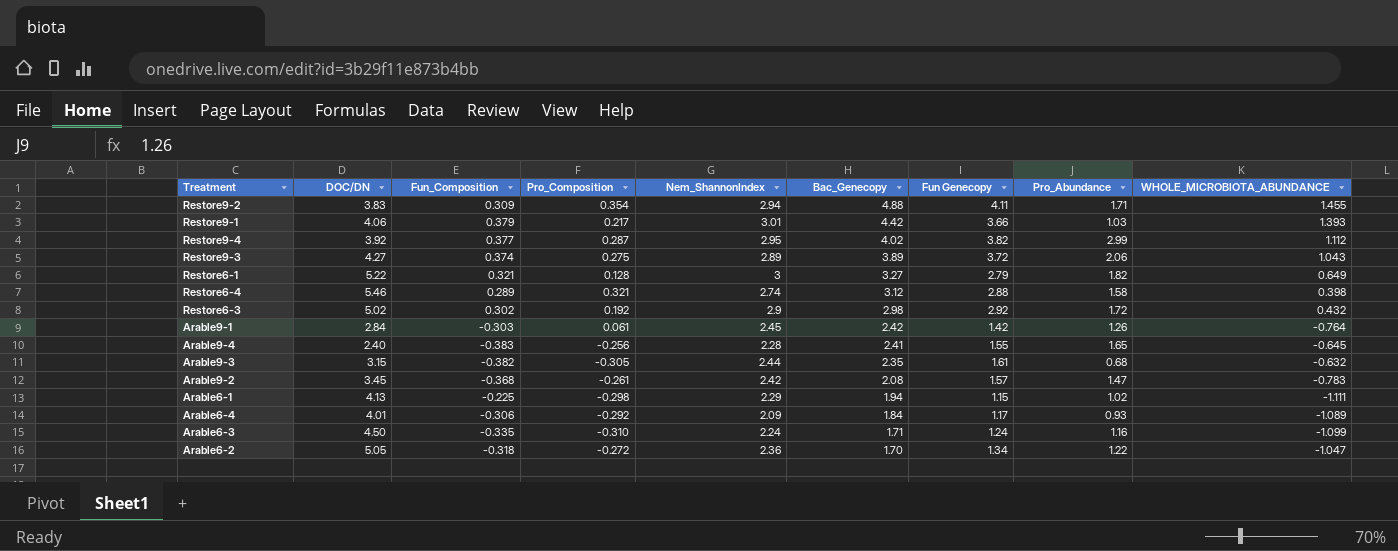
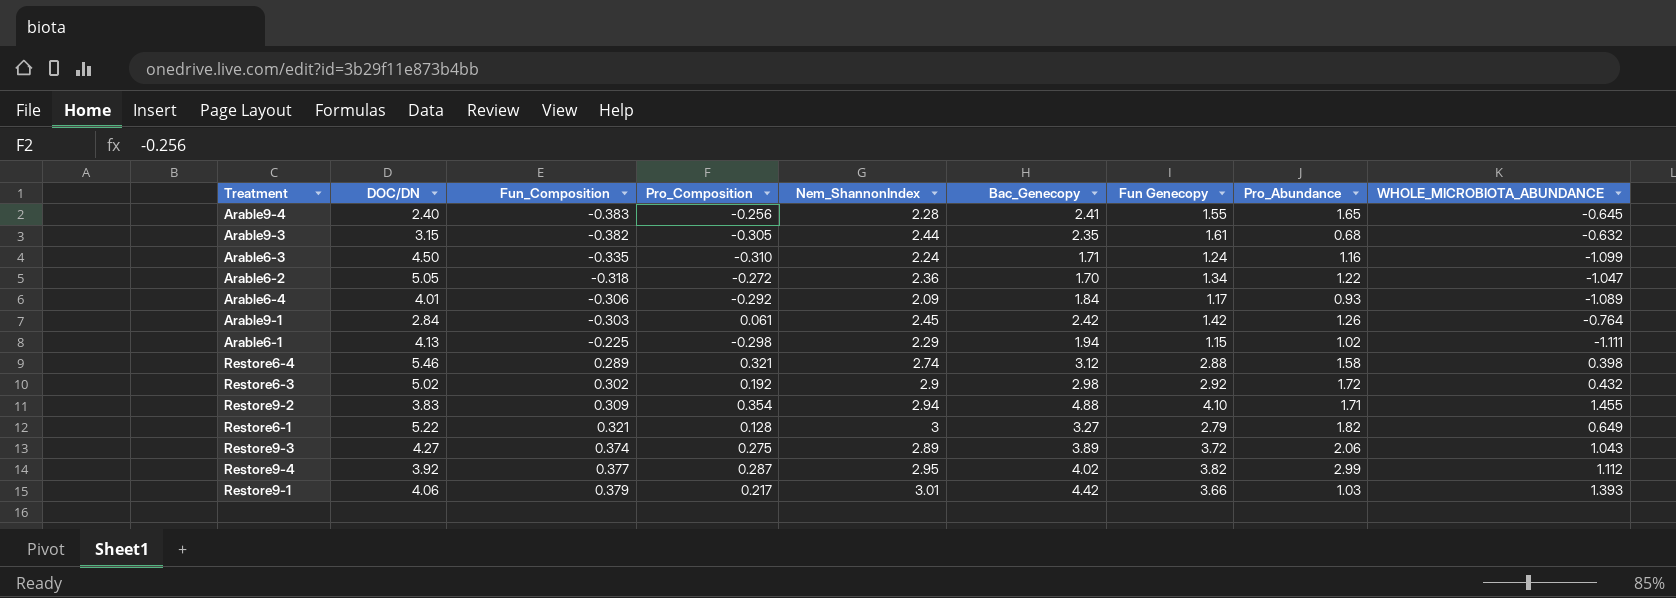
row order: Bac_Genecopy descending -> Fun_Composition ascending
row Arable9-2: 3.45 | -0.368 | -0.261 | 2.42 | 2.08 | 1.57 | 1.47 | -0.783 -> none
Restore9-2 | Fun Genecopy: 4.11 -> 4.10

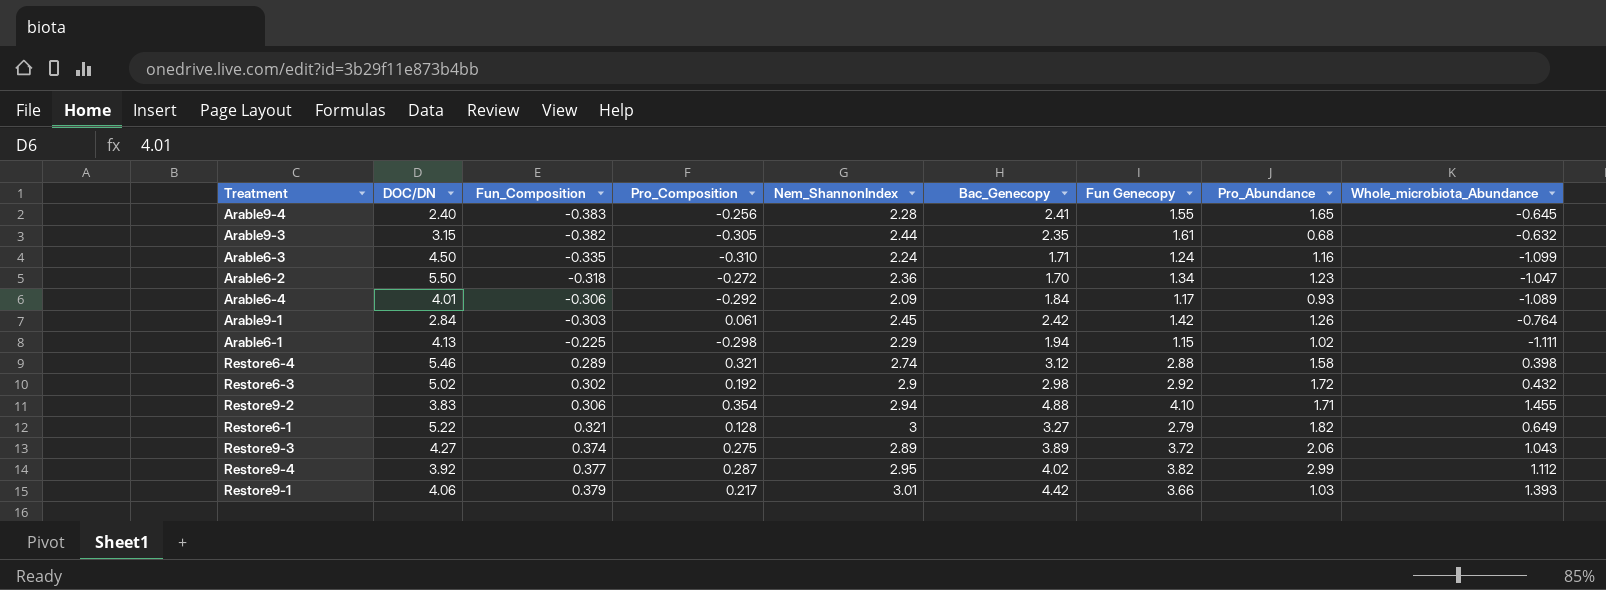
column name: WHOLE_MICROBIOTA_ABUNDANCE -> Whole_microbiota_Abundance
Arable6-2 | DOC/DN: 5.05 -> 5.50
Arable6-2 | Pro_Abundance: 1.22 -> 1.23
Restore9-2 | Fun_Composition: 0.309 -> 0.306

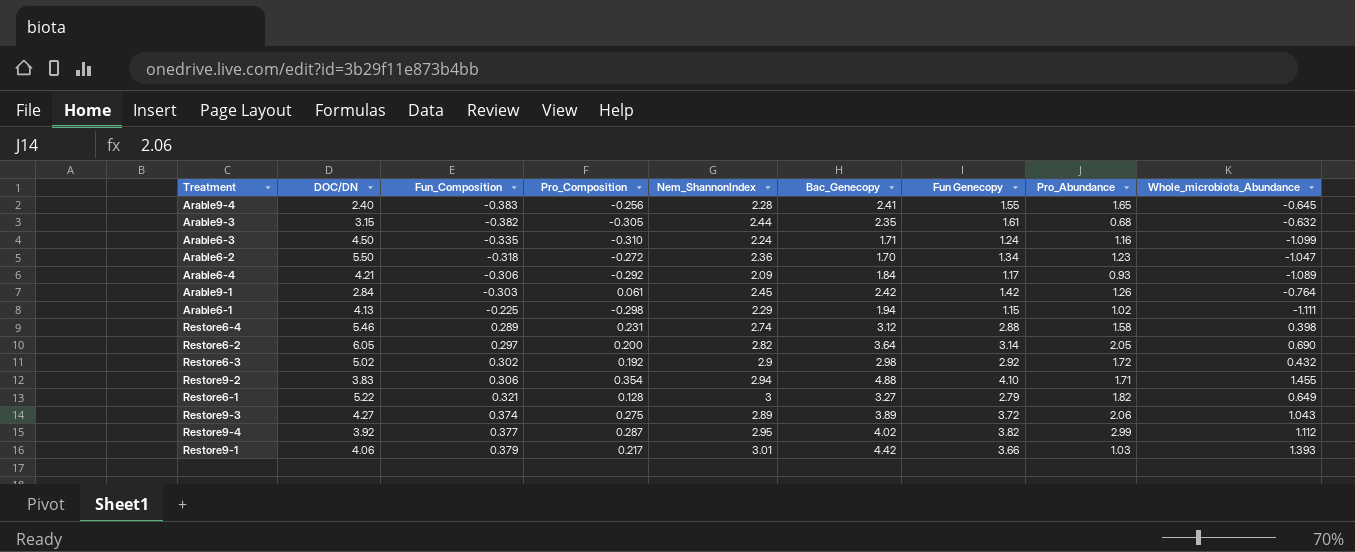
Arable6-4 | DOC/DN: 4.01 -> 4.21
Restore6-4 | Pro_Composition: 0.321 -> 0.231
row Restore6-2: none -> 6.05 | 0.297 | 0.200 | 2.82 | 3.64 | 3.14 | 2.05 | 0.690

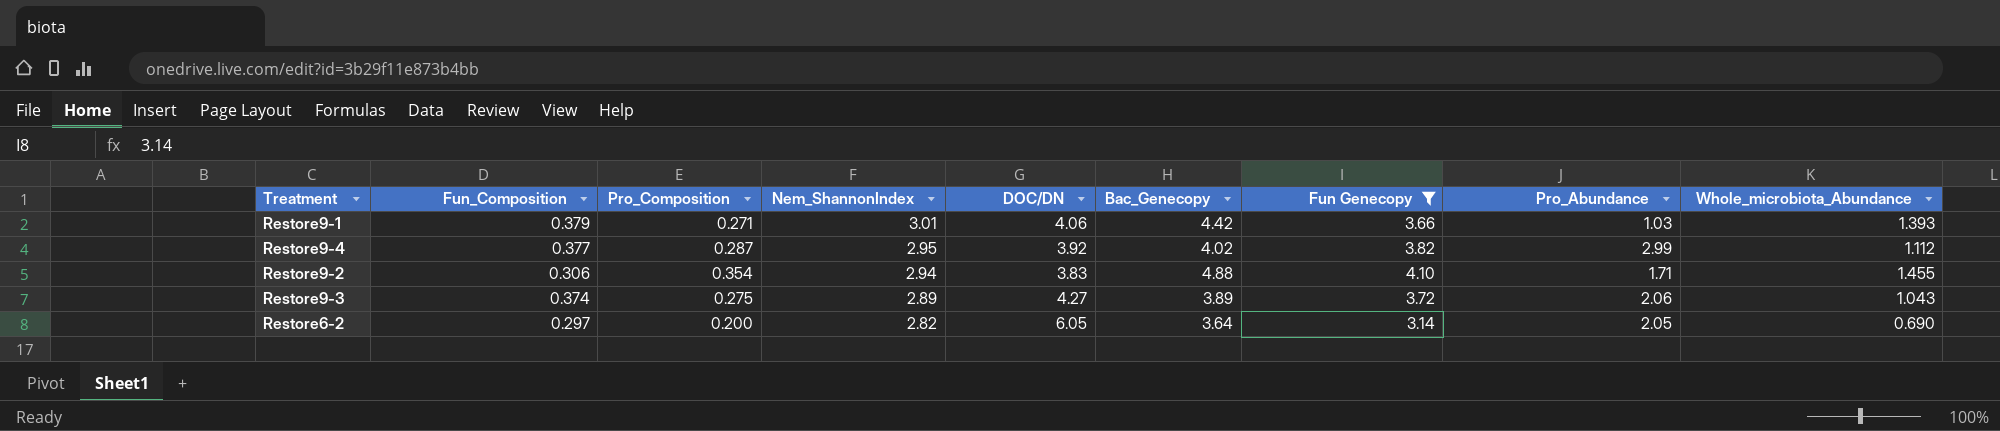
filter: none -> Fun Genecopy >= 3.14
row order: Fun_Composition ascending -> Nem_ShannonIndex descending
column DOC/DN | position: 2 -> 5
Restore9-1 | Pro_Composition: 0.217 -> 0.271

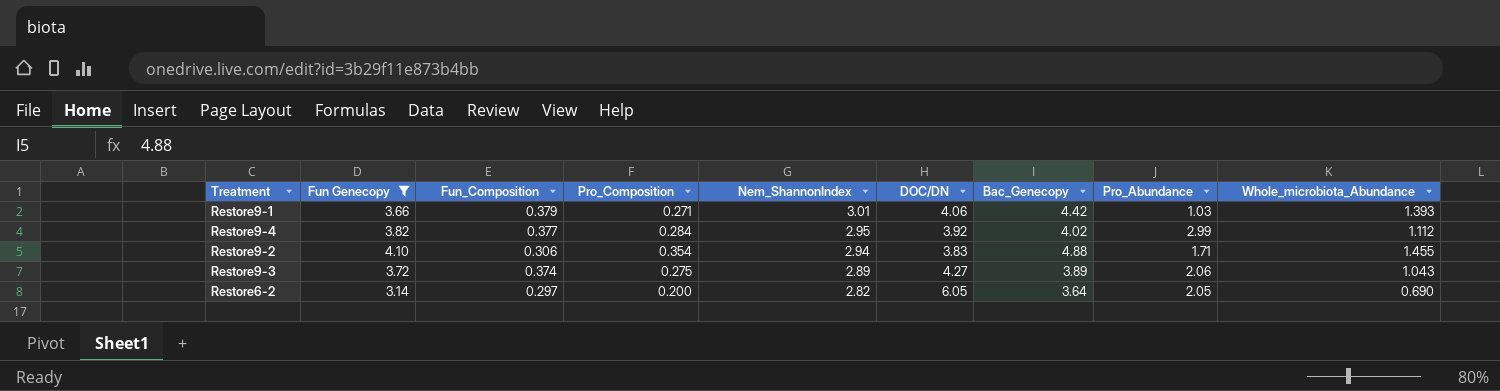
column Fun Genecopy | position: 7 -> 2
Restore9-4 | Pro_Composition: 0.287 -> 0.284

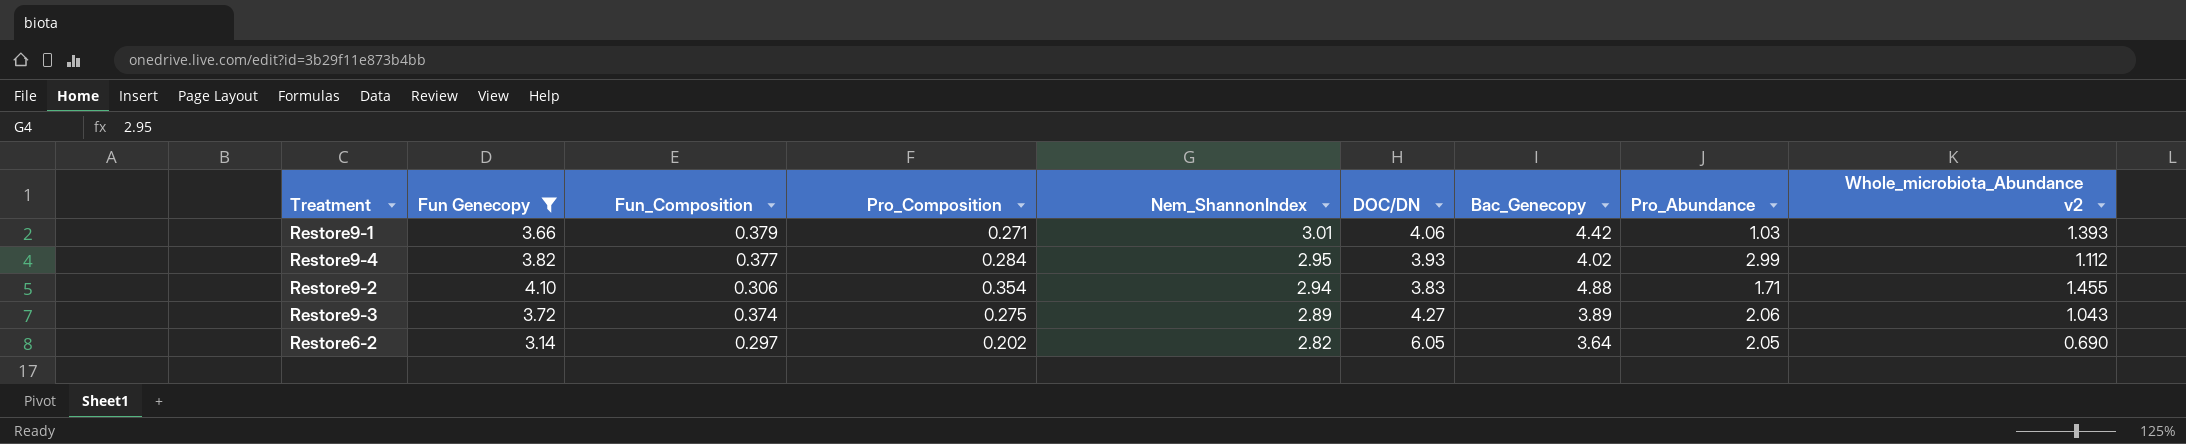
column name: Whole_microbiota_Abundance -> Whole_microbiota_Abundance v2
Restore9-4 | DOC/DN: 3.92 -> 3.93
Restore6-2 | Pro_Composition: 0.200 -> 0.202

